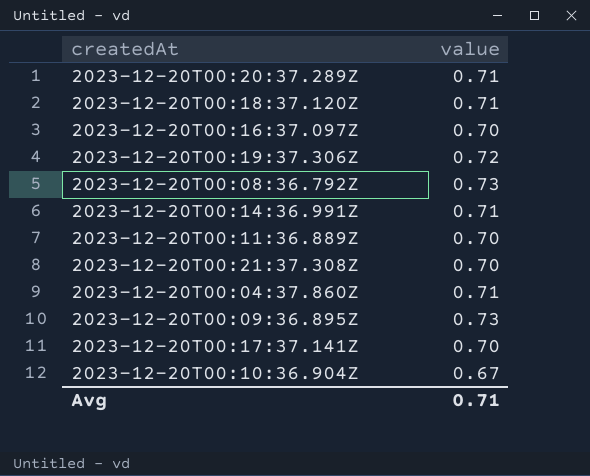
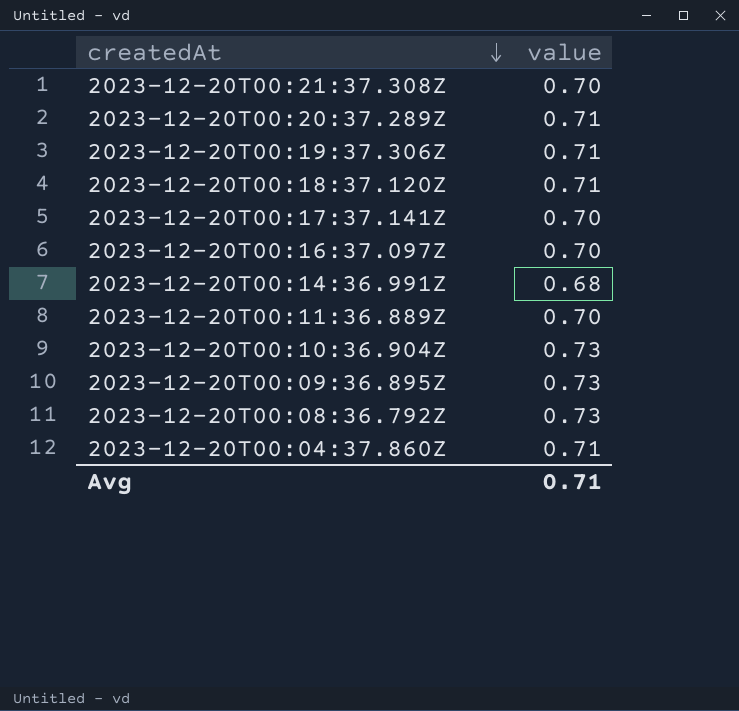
row order: none -> createdAt descending
2023-12-20T00:19:37.306Z | value: 0.72 -> 0.71
2023-12-20T00:14:36.991Z | value: 0.71 -> 0.68
2023-12-20T00:10:36.904Z | value: 0.67 -> 0.73

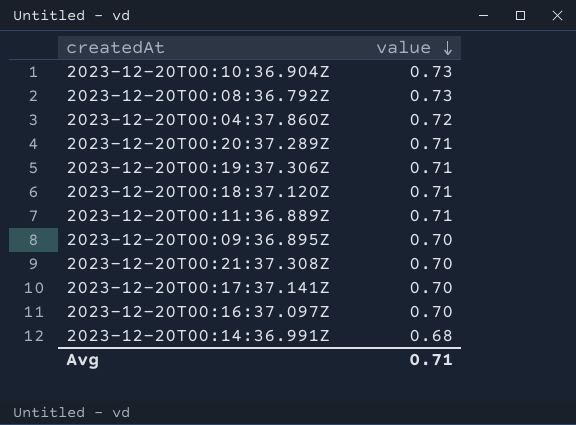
row order: createdAt descending -> value descending
2023-12-20T00:04:37.860Z | value: 0.71 -> 0.72
2023-12-20T00:11:36.889Z | value: 0.70 -> 0.71
2023-12-20T00:09:36.895Z | value: 0.73 -> 0.70

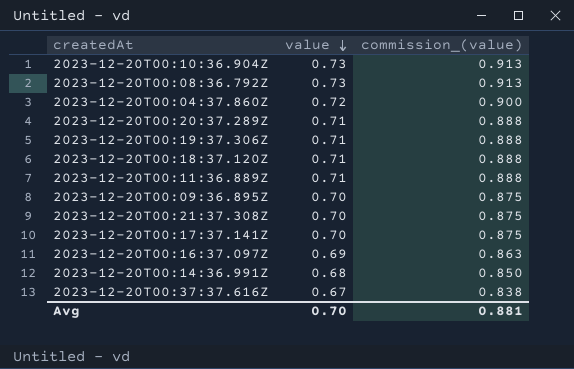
column commission_(value) | formula: none -> [value] * 1.25
2023-12-20T00:16:37.097Z | value: 0.70 -> 0.69
row 2023-12-20T00:37:37.616Z: none -> 0.67 | 0.838
Avg | value: 0.71 -> 0.70

